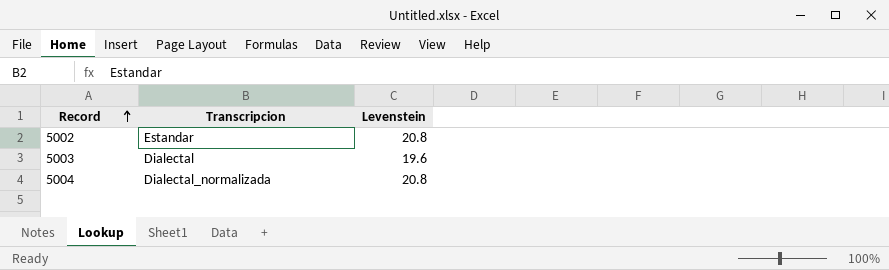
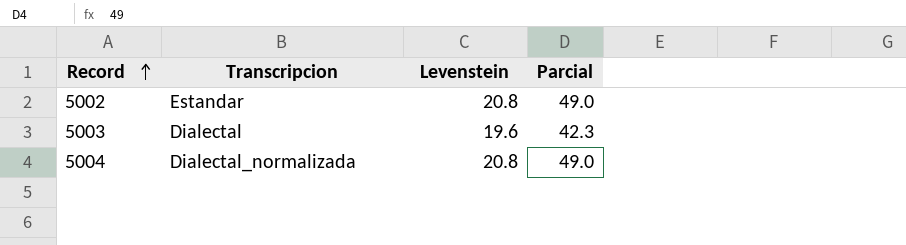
column Parcial | position: none -> 4

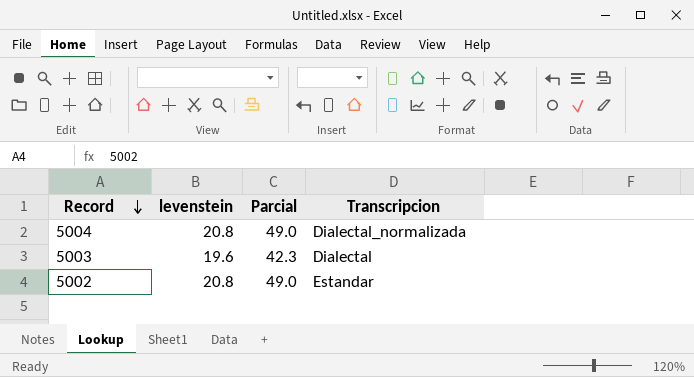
row order: Record ascending -> Record descending
column name: Levenstein -> levenstein
column Transcripcion | position: 2 -> 4

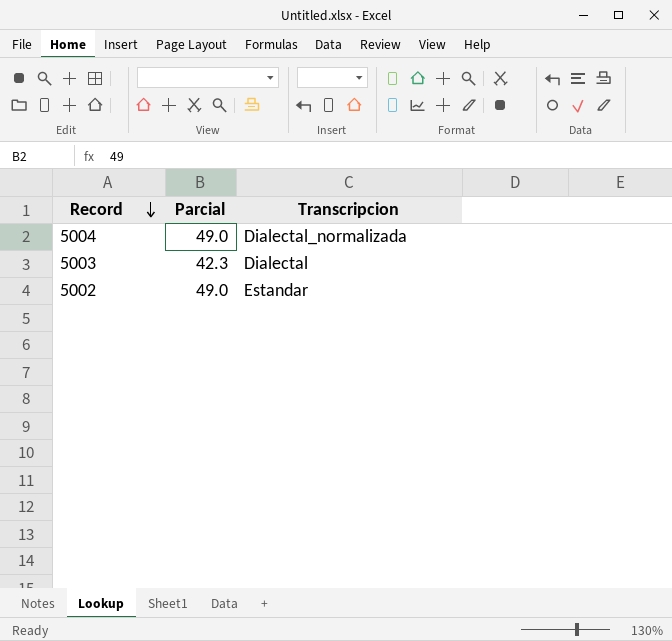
column levenstein | position: 2 -> none

